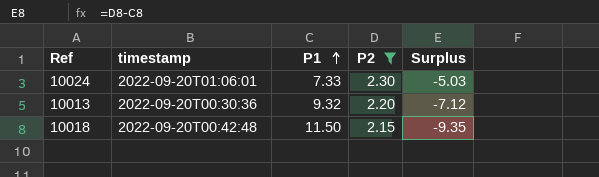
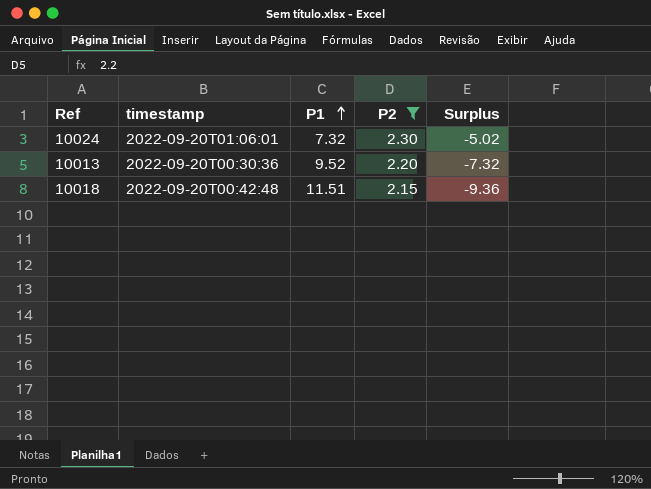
10024 | P1: 7.33 -> 7.32
10024 | Surplus: -5.03 -> -5.02
10013 | P1: 9.32 -> 9.52
10013 | Surplus: -7.12 -> -7.32
10018 | P1: 11.50 -> 11.51
10018 | Surplus: -9.35 -> -9.36

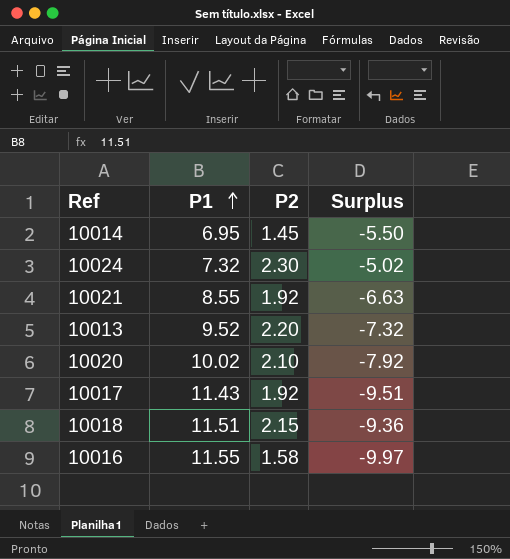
filter: P2 >= 2.15 -> none
column timestamp | position: 2 -> none

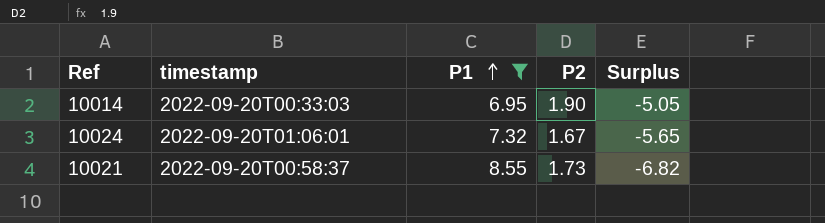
filter: none -> P1 <= 8.55
column timestamp | position: none -> 2
10014 | P2: 1.45 -> 1.90
10014 | Surplus: -5.50 -> -5.05
10024 | P2: 2.30 -> 1.67
10024 | Surplus: -5.02 -> -5.65
10021 | P2: 1.92 -> 1.73
10021 | Surplus: -6.63 -> -6.82

